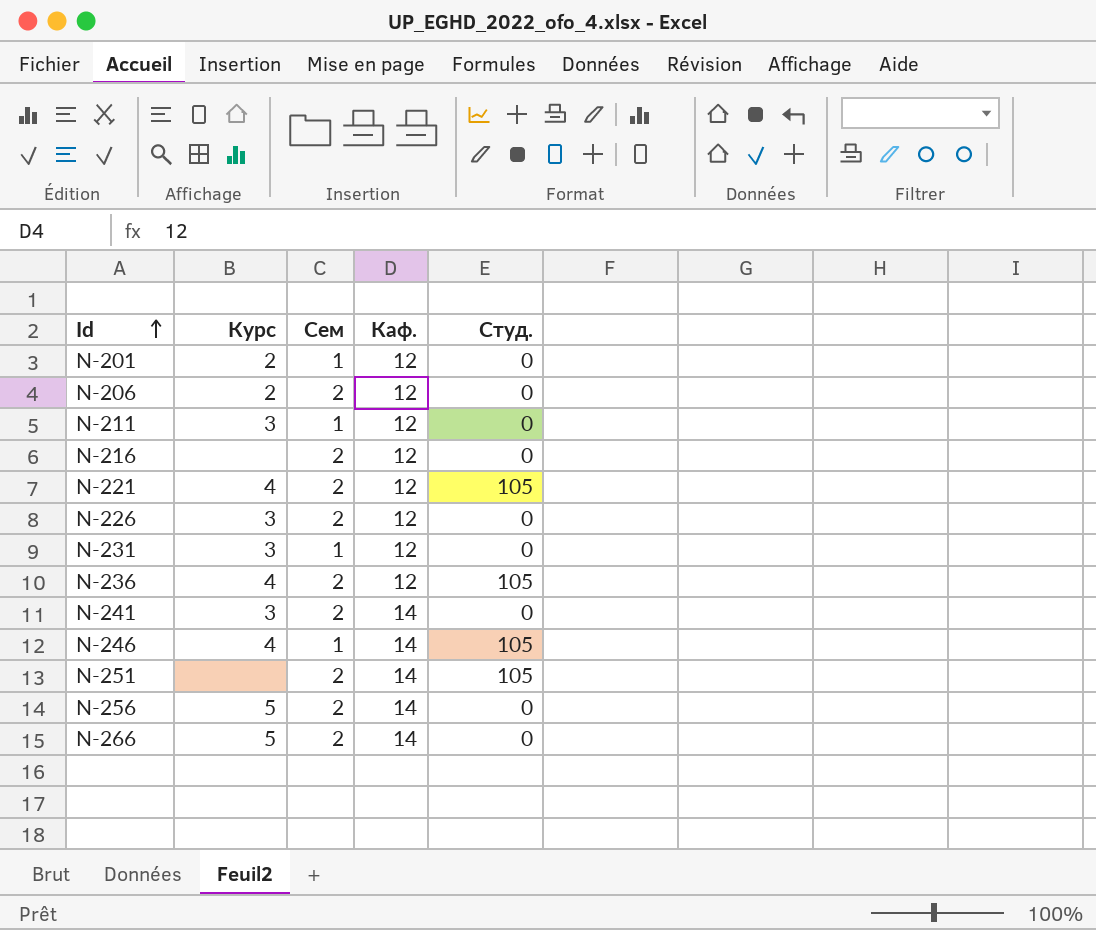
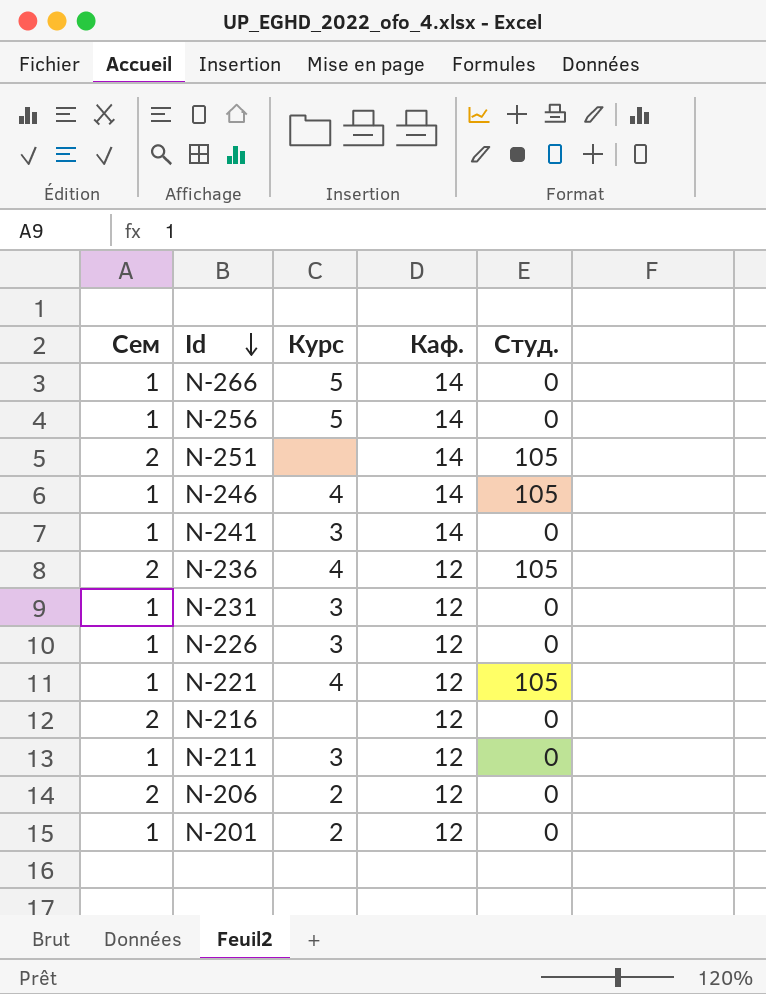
row order: Id ascending -> Id descending
column Сем | position: 3 -> 1
N-266 | Сем: 2 -> 1
N-256 | Сем: 2 -> 1
N-241 | Сем: 2 -> 1
N-226 | Сем: 2 -> 1
N-221 | Сем: 2 -> 1

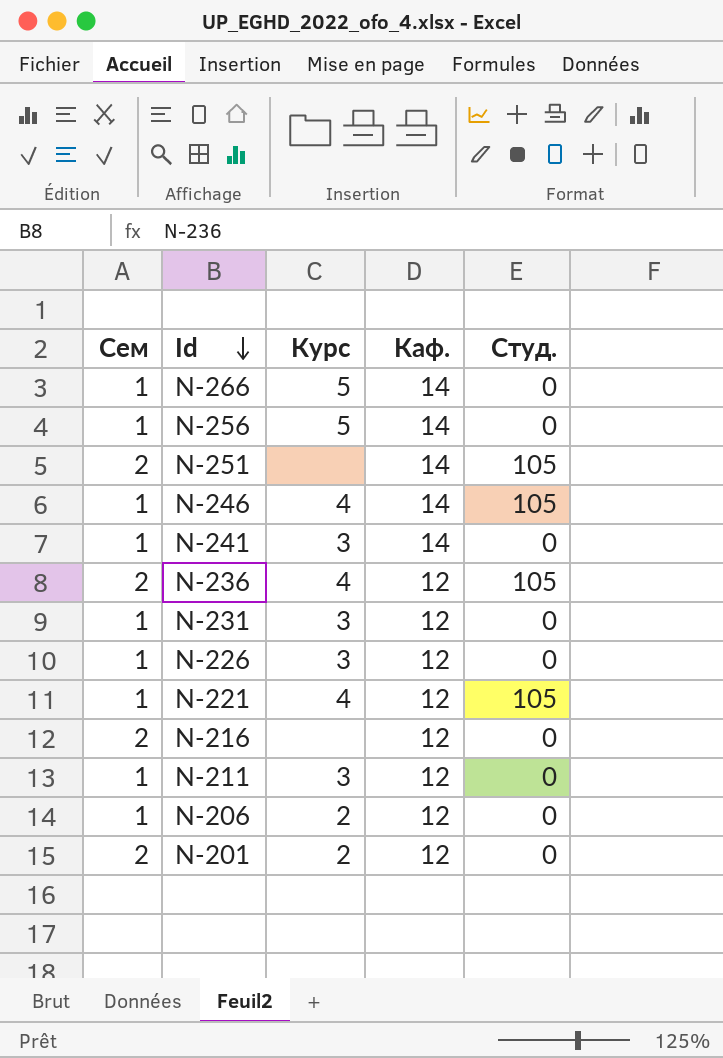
N-206 | Сем: 2 -> 1
N-201 | Сем: 1 -> 2

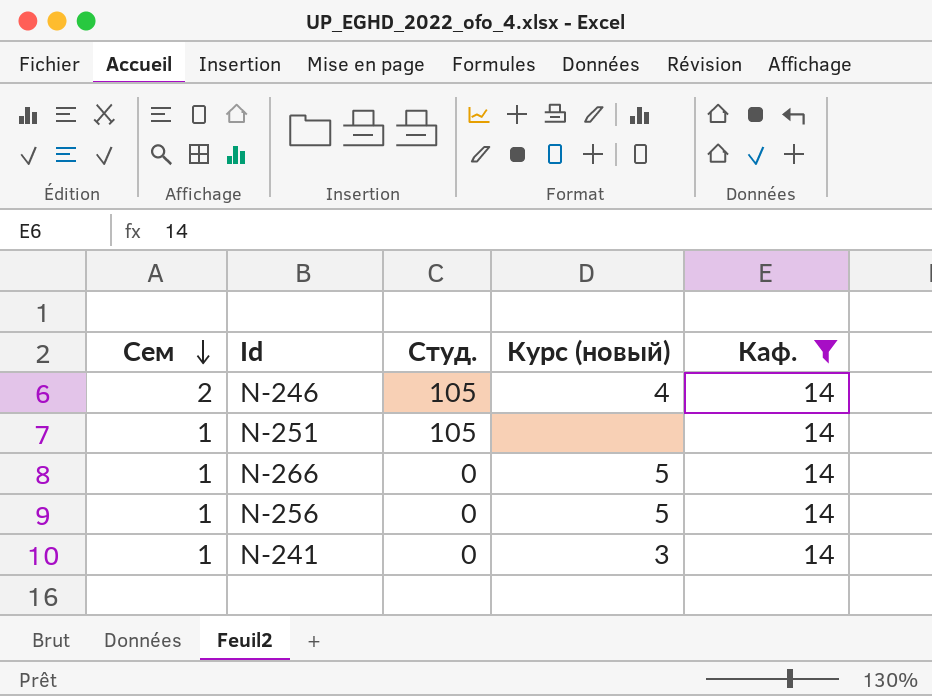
filter: none -> Каф. = 14
row order: Id descending -> Сем descending
column Студ. | position: 5 -> 3
column name: Курс -> Курс (новый)
N-246 | Сем: 1 -> 2
N-251 | Сем: 2 -> 1

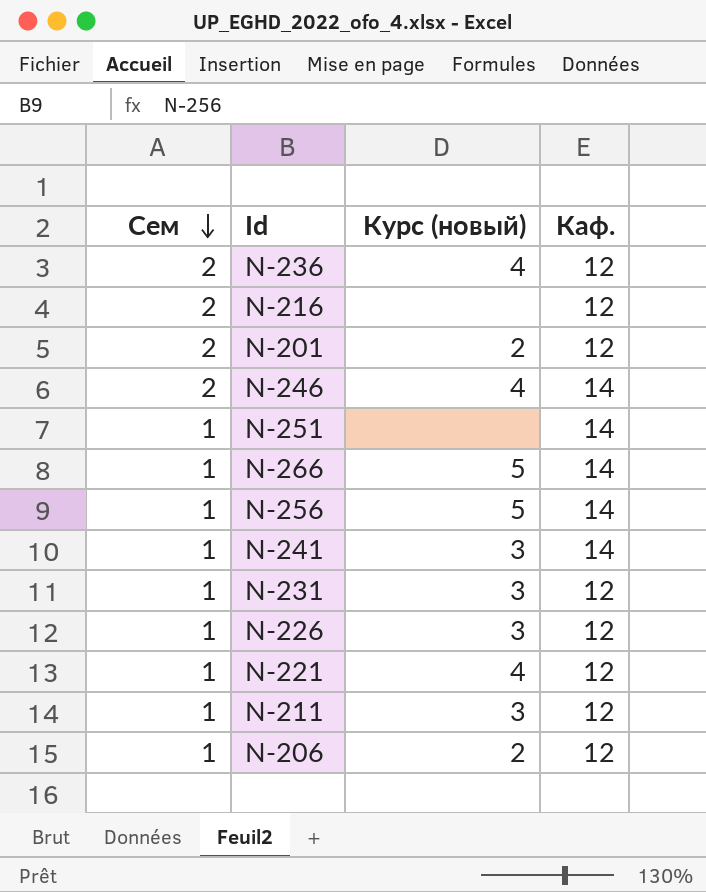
filter: Каф. = 14 -> none
column Студ. | position: 3 -> none

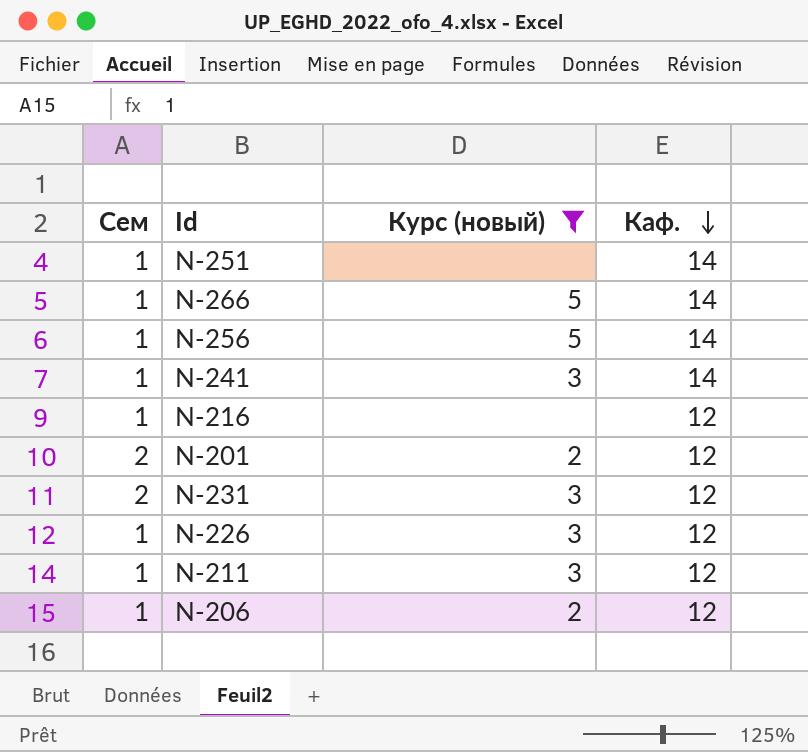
filter: none -> Курс (новый) != 4
row order: Сем descending -> Каф. descending
N-216 | Сем: 2 -> 1
N-231 | Сем: 1 -> 2

